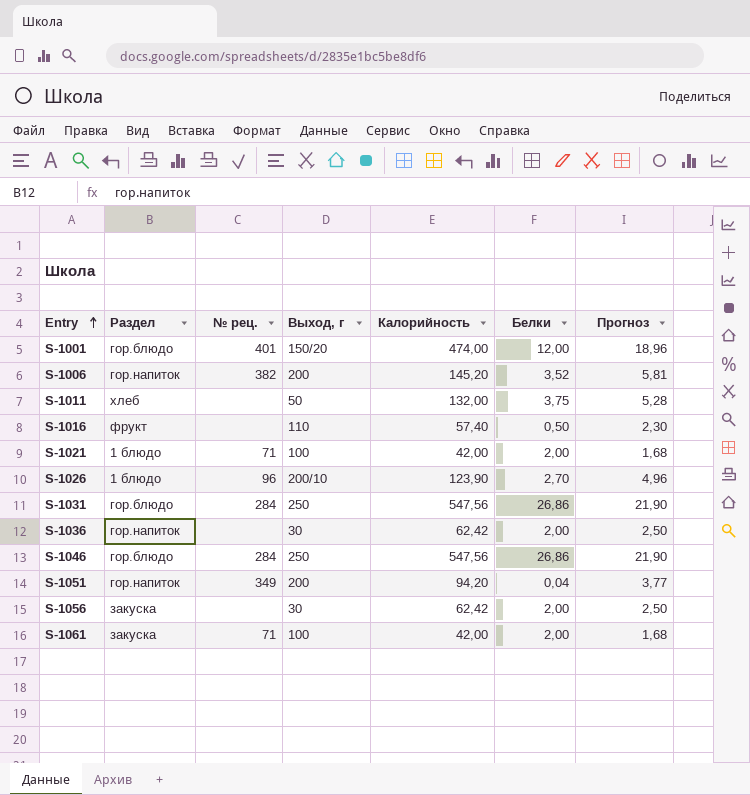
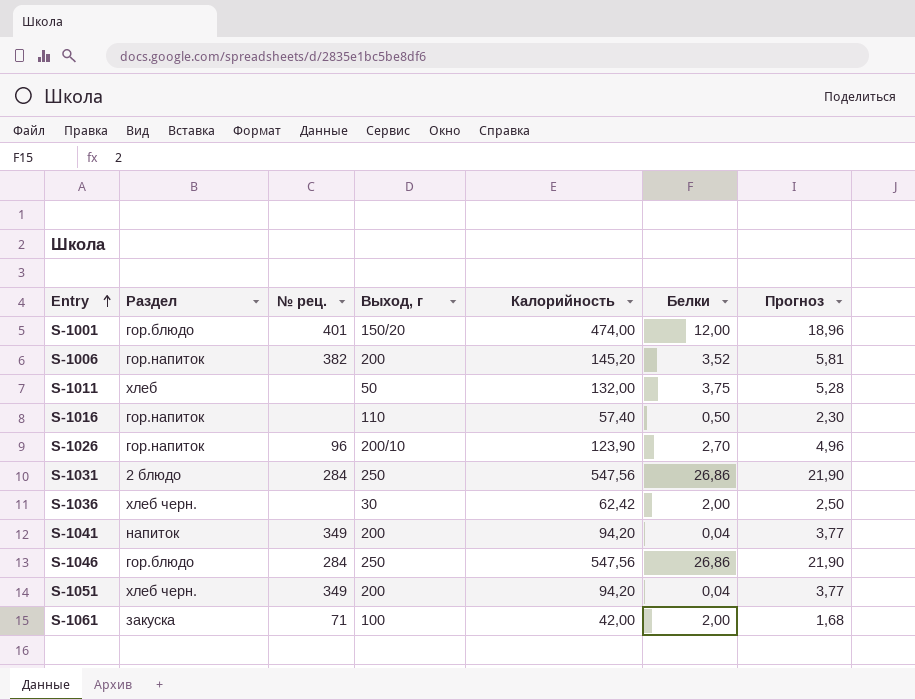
row S-1021: 1 блюдо | 71 | 100 | 42,00 | 2,00 | 1,68 -> none
row S-1056: закуска | none | 30 | 62,42 | 2,00 | 2,50 -> none
S-1016 | Раздел: фрукт -> гор.напиток
S-1026 | Раздел: 1 блюдо -> гор.напиток
S-1031 | Раздел: гор.блюдо -> 2 блюдо
S-1036 | Раздел: гор.напиток -> хлеб черн.
row S-1041: none -> напиток | 349 | 200 | 94,20 | 0,04 | 3,77
S-1051 | Раздел: гор.напиток -> хлеб черн.

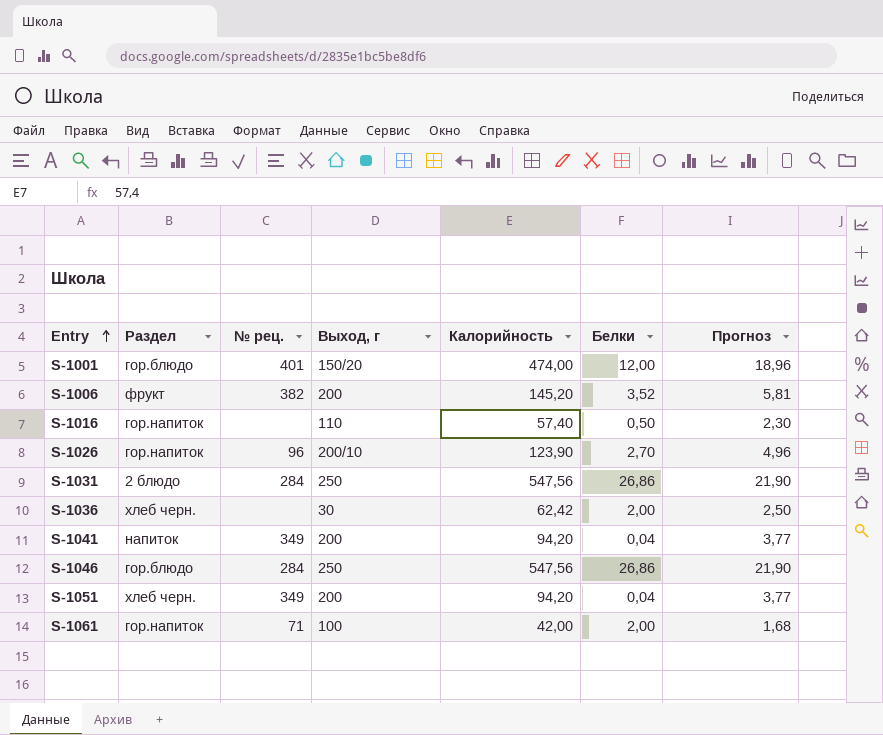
row S-1011: хлеб | none | 50 | 132,00 | 3,75 | 5,28 -> none
S-1006 | Раздел: гор.напиток -> фрукт
S-1061 | Раздел: закуска -> гор.напиток

